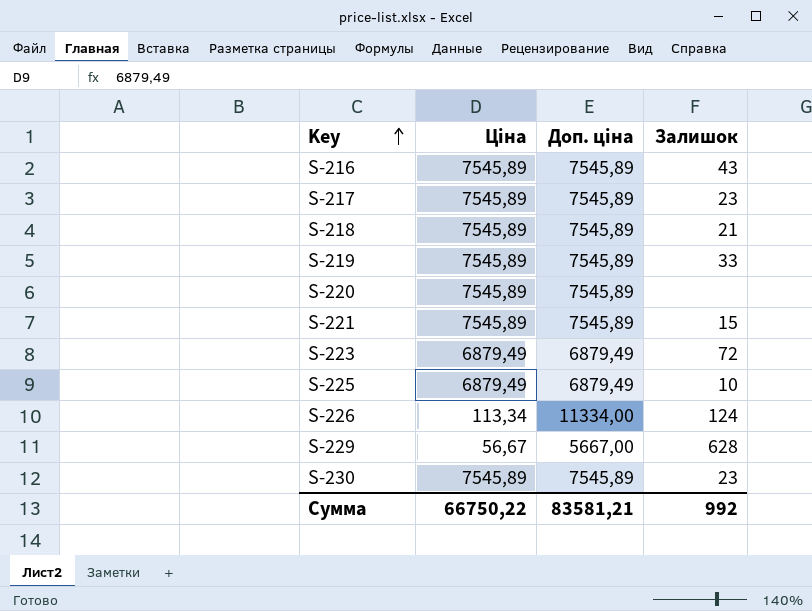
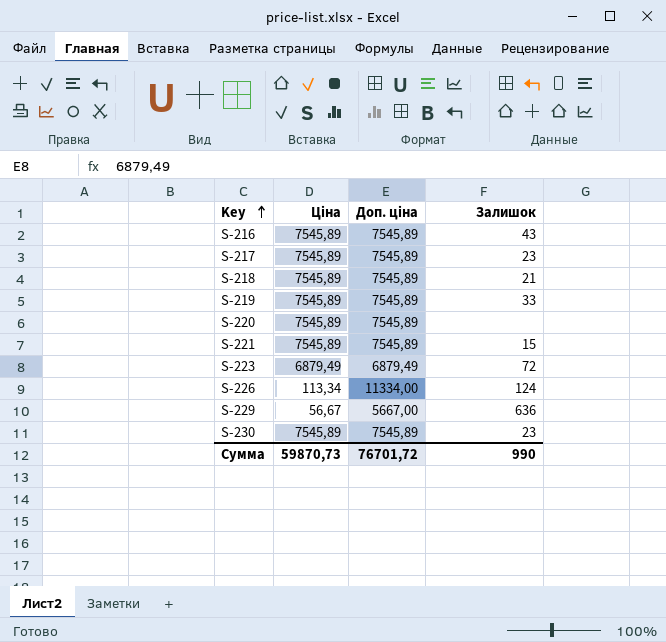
row S-225: 6879,49 | 6879,49 | 10 -> none
S-229 | Залишок: 628 -> 636
Сумма | Ціна: 66750,22 -> 59870,73
Сумма | Доп. ціна: 83581,21 -> 76701,72
Сумма | Залишок: 992 -> 990

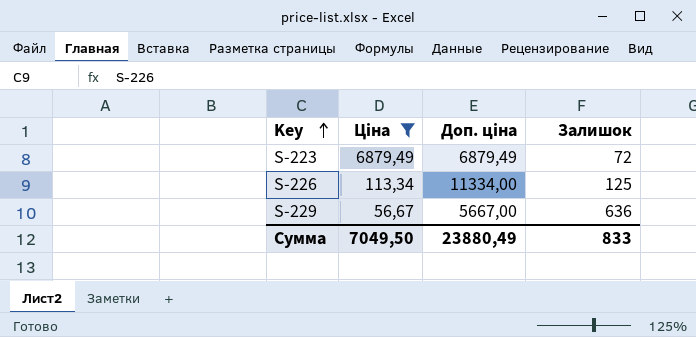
filter: none -> Ціна != 7545,89
S-226 | Залишок: 124 -> 125
Сумма | Ціна: 59870,73 -> 7049,50
Сумма | Доп. ціна: 76701,72 -> 23880,49
Сумма | Залишок: 990 -> 833

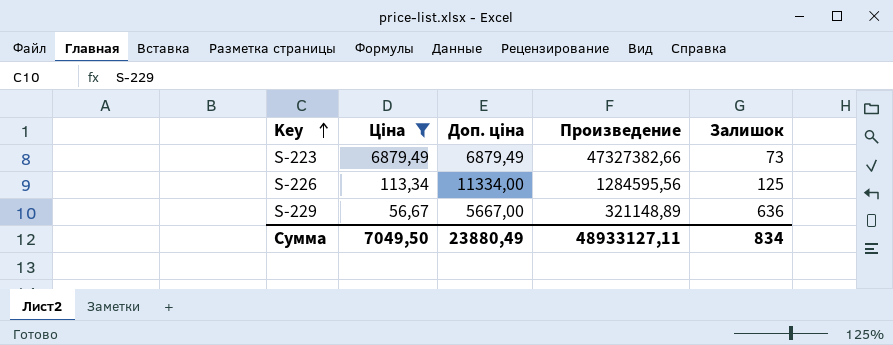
column Произведение | formula: none -> [Ціна] * [Доп. ціна]
S-223 | Залишок: 72 -> 73
Сумма | Залишок: 833 -> 834

